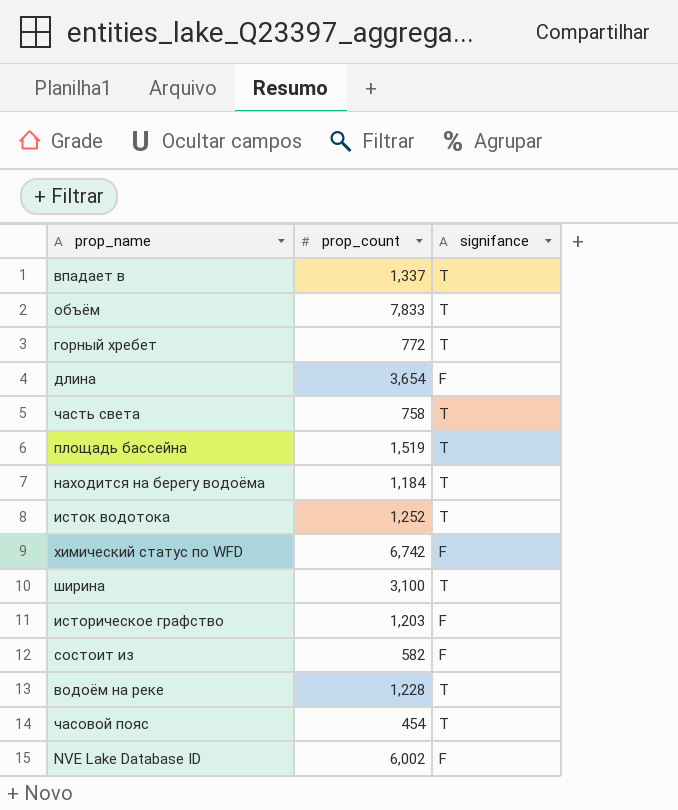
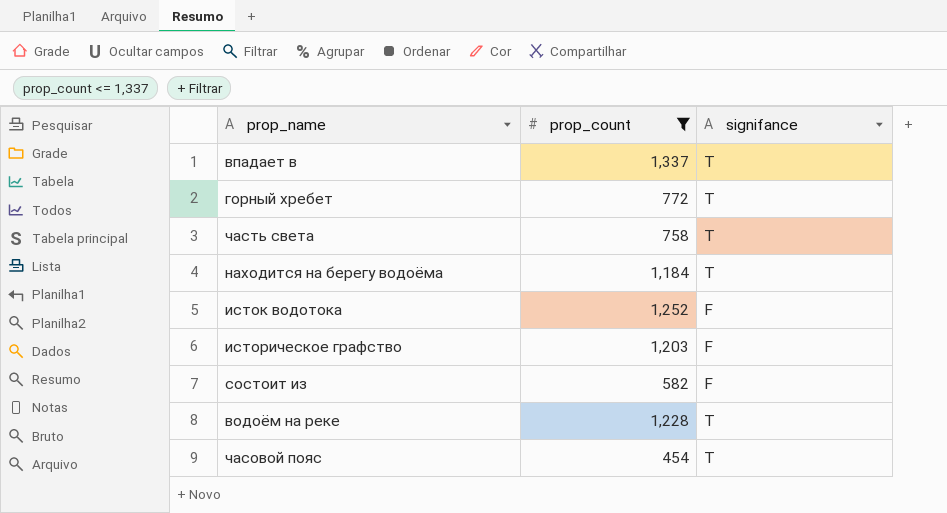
filter: none -> prop_count <= 1,337
исток водотока | signifance: T -> F

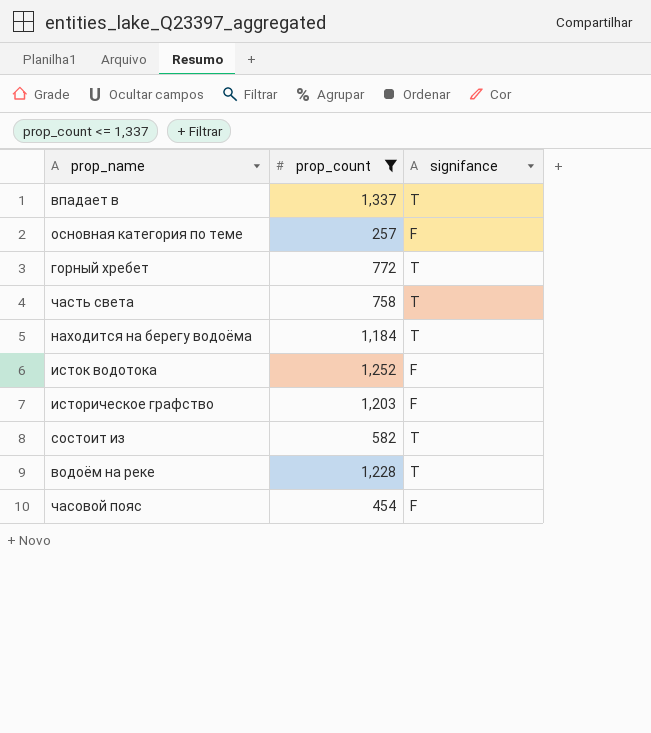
row основная категория по теме: none -> 257 | F
состоит из | signifance: F -> T
часовой пояс | signifance: T -> F

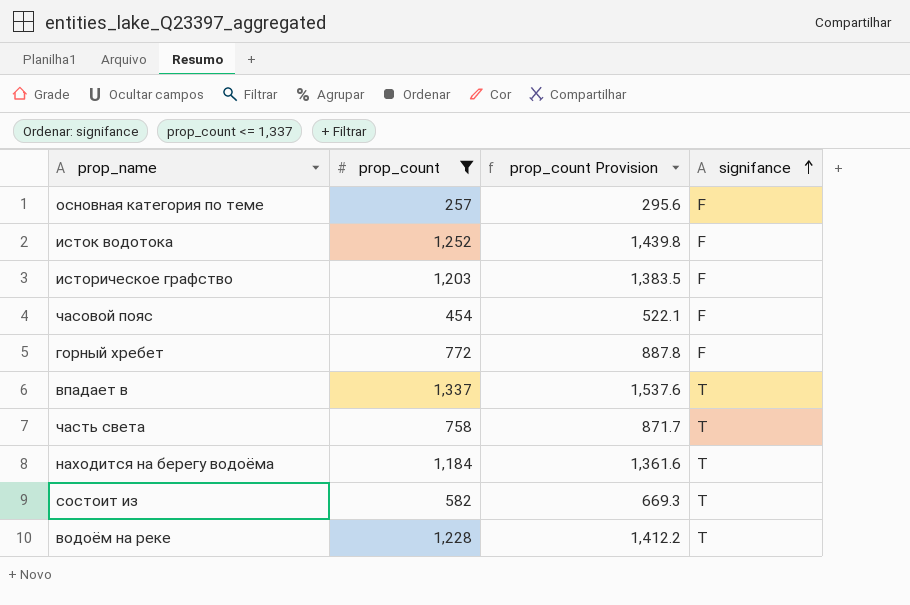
row order: none -> signifance ascending
column prop_count Provision | formula: none -> [prop_count] * 1.15
горный хребет | signifance: T -> F

